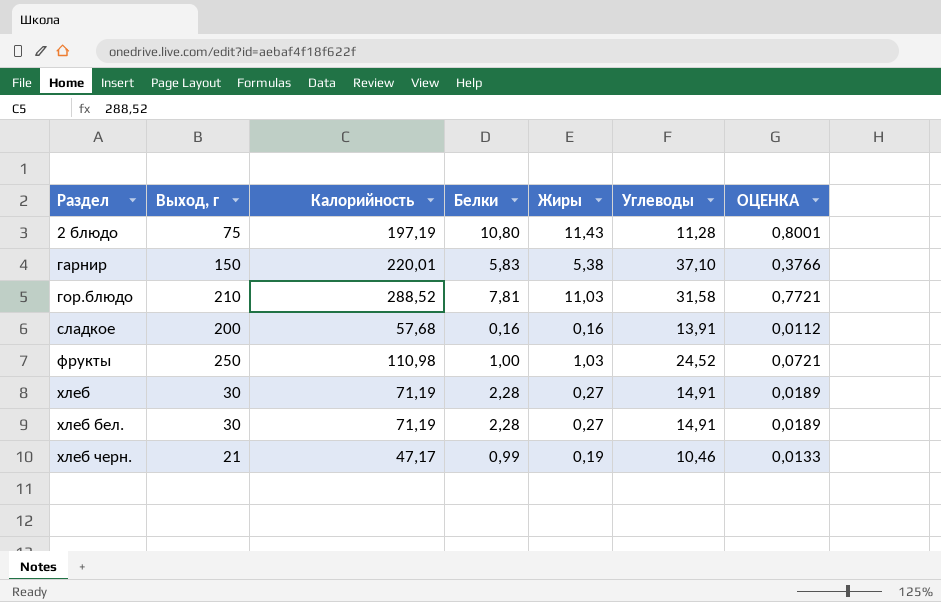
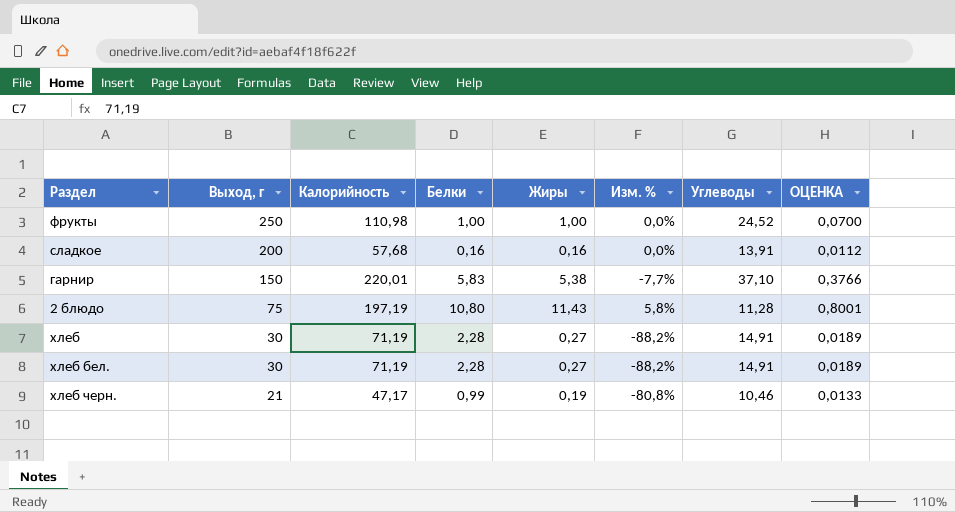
row order: Раздел ascending -> Выход, г descending
column Изм. % | formula: none -> ([Жиры] - [Белки]) / [Белки]
row гор.блюдо: 210 | 288,52 | 7,81 | 11,03 | 31,58 | 0,7721 -> none
фрукты | Жиры: 1,03 -> 1,00
фрукты | ОЦЕНКА: 0,0721 -> 0,0700

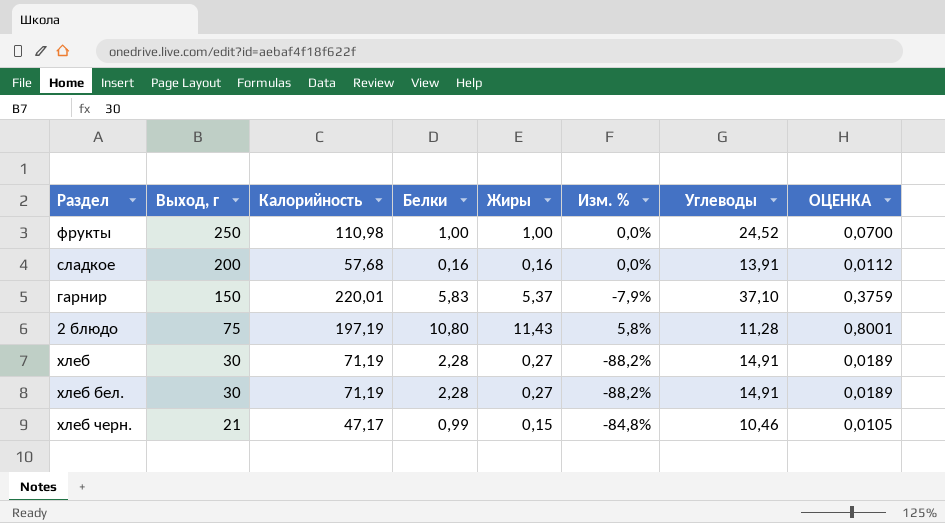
гарнир | Жиры: 5,38 -> 5,37
гарнир | Изм. %: -7,7% -> -7,9%
гарнир | ОЦЕНКА: 0,3766 -> 0,3759
хлеб черн. | Жиры: 0,19 -> 0,15
хлеб черн. | Изм. %: -80,8% -> -84,8%
хлеб черн. | ОЦЕНКА: 0,0133 -> 0,0105

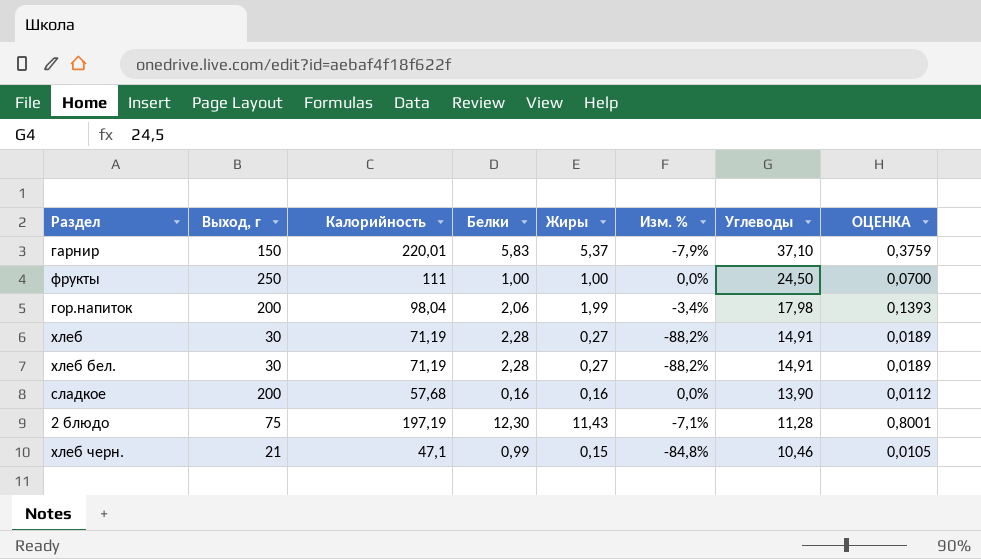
row order: Выход, г descending -> Углеводы descending
фрукты | Калорийность: 110,98 -> 111
фрукты | Углеводы: 24,52 -> 24,50
row гор.напиток: none -> 200 | 98,04 | 2,06 | 1,99 | -3,4% | 17,98 | 0,1393
сладкое | Углеводы: 13,91 -> 13,90
2 блюдо | Белки: 10,80 -> 12,30
2 блюдо | Изм. %: 5,8% -> -7,1%
хлеб черн. | Калорийность: 47,17 -> 47,1

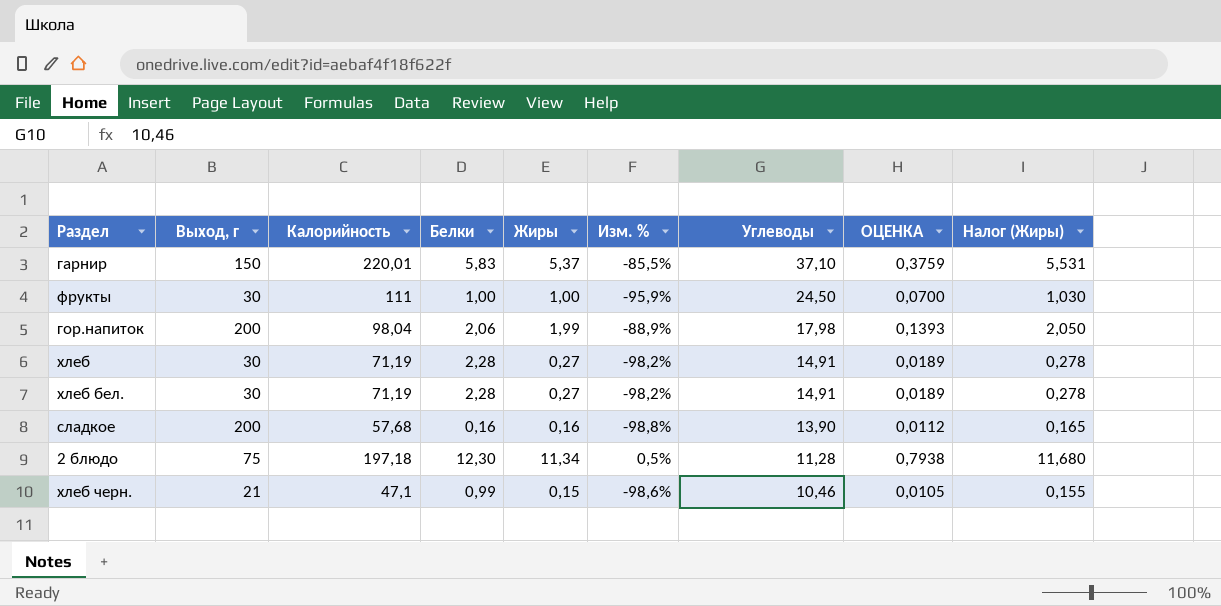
column Изм. % | formula: ([Жиры] - [Белки]) / [Белки] -> ([Жиры] - [Углеводы]) / [Углеводы]
column Налог (Жиры) | formula: none -> [Жиры] * 1,03
фрукты | Выход, г: 250 -> 30
2 блюдо | Калорийность: 197,19 -> 197,18
2 блюдо | Жиры: 11,43 -> 11,34
2 блюдо | ОЦЕНКА: 0,8001 -> 0,7938

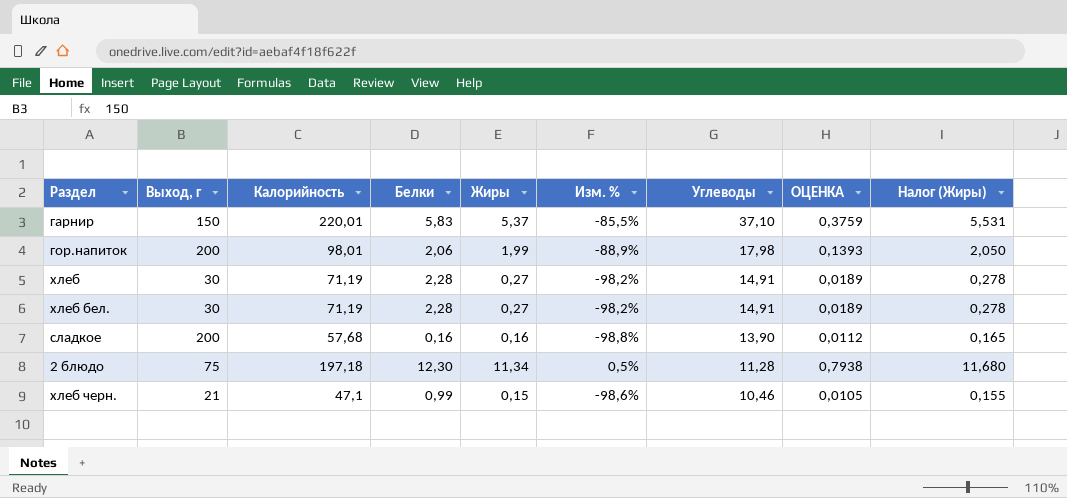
row фрукты: 30 | 111 | 1,00 | 1,00 | -95,9% | 24,50 | 0,0700 | 1,030 -> none
гор.напиток | Калорийность: 98,04 -> 98,01

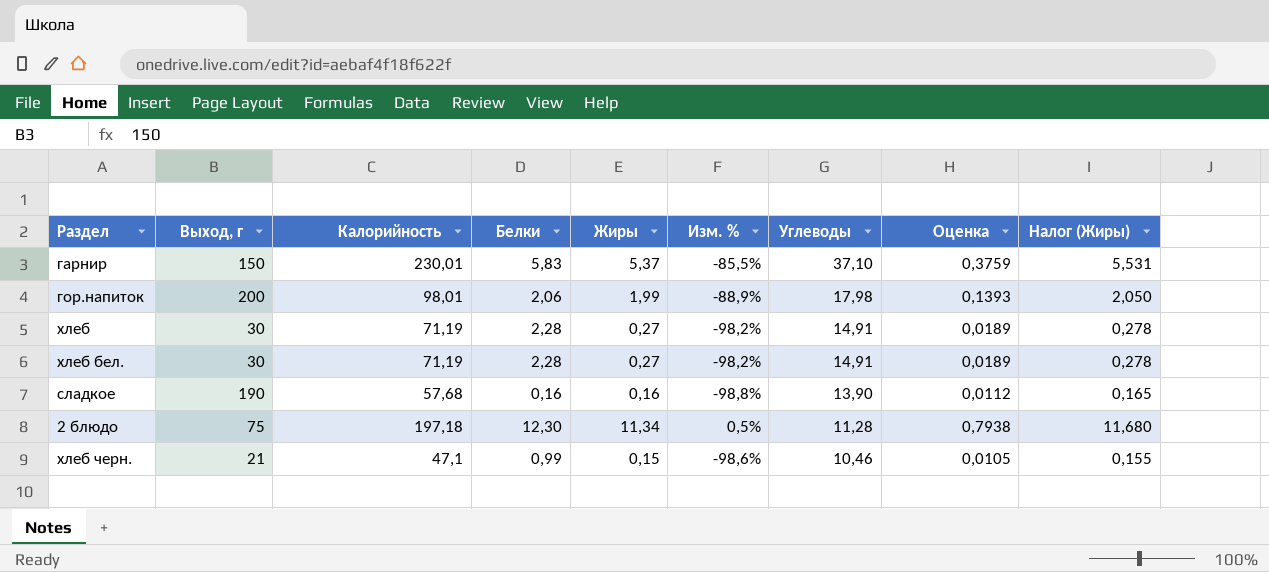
column name: ОЦЕНКА -> Оценка
гарнир | Калорийность: 220,01 -> 230,01
сладкое | Выход, г: 200 -> 190

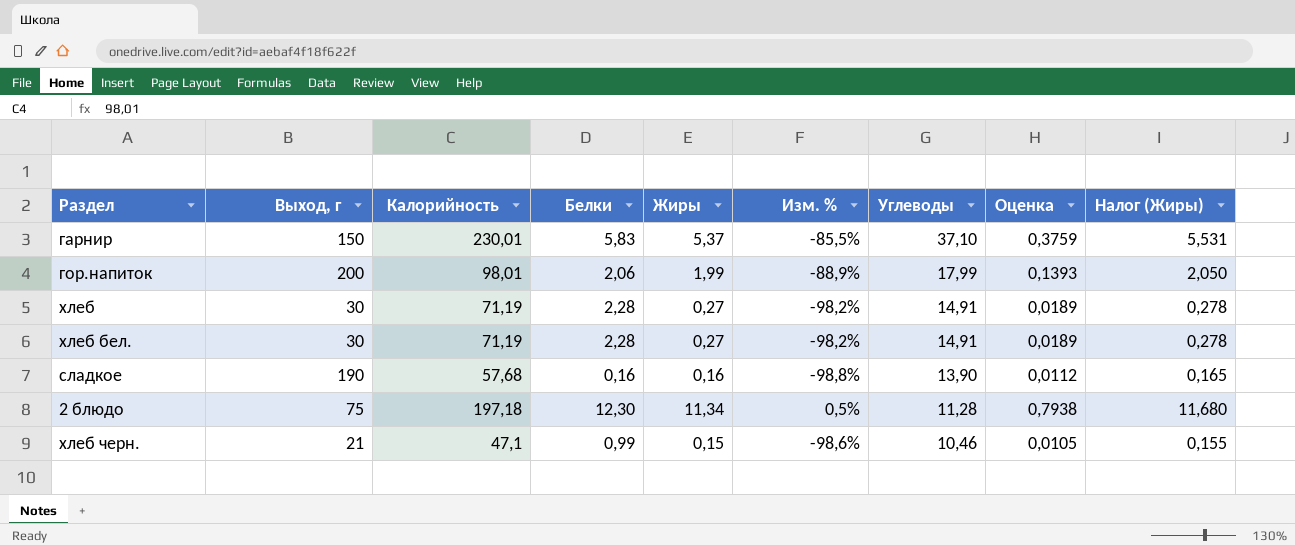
гор.напиток | Углеводы: 17,98 -> 17,99

